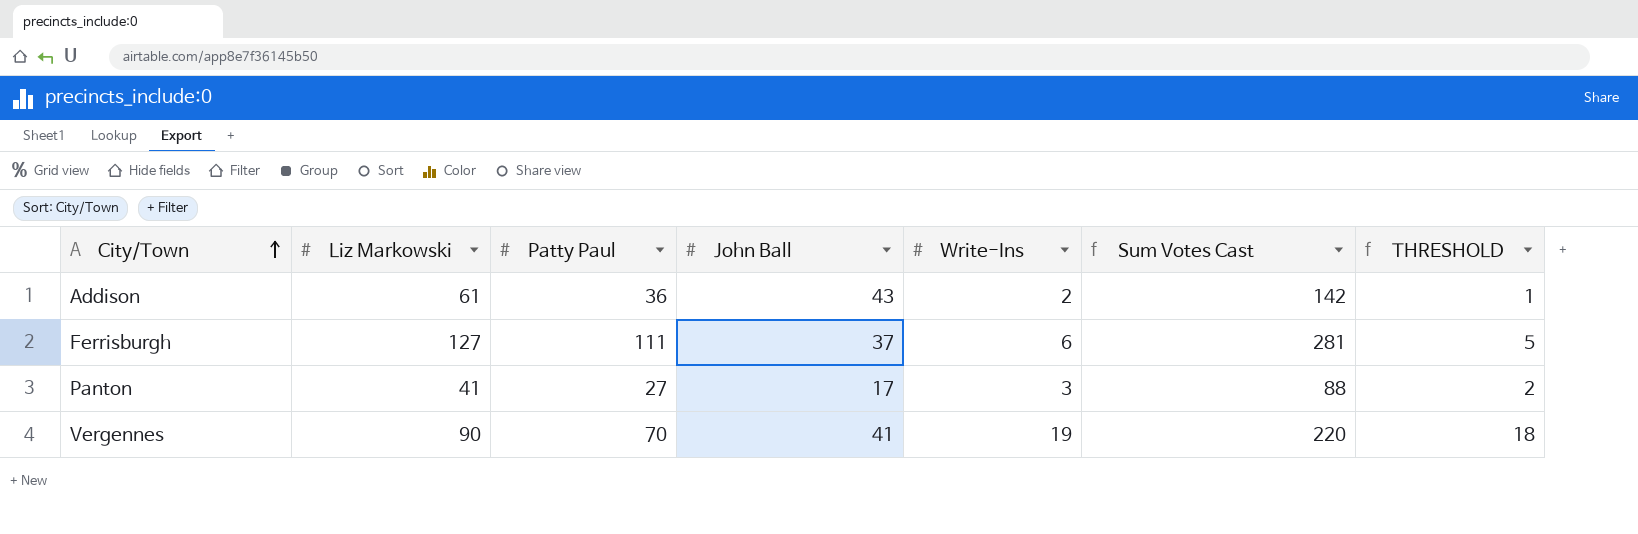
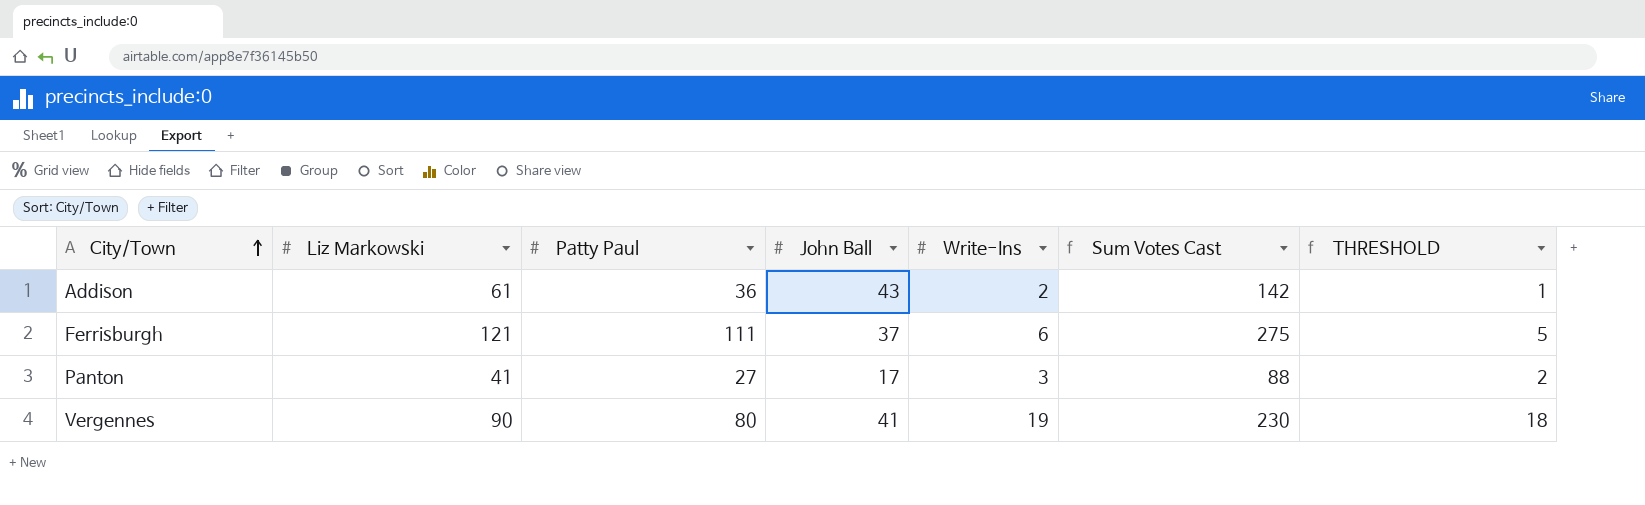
Ferrisburgh | Liz Markowski: 127 -> 121
Ferrisburgh | Sum Votes Cast: 281 -> 275
Vergennes | Patty Paul: 70 -> 80
Vergennes | Sum Votes Cast: 220 -> 230

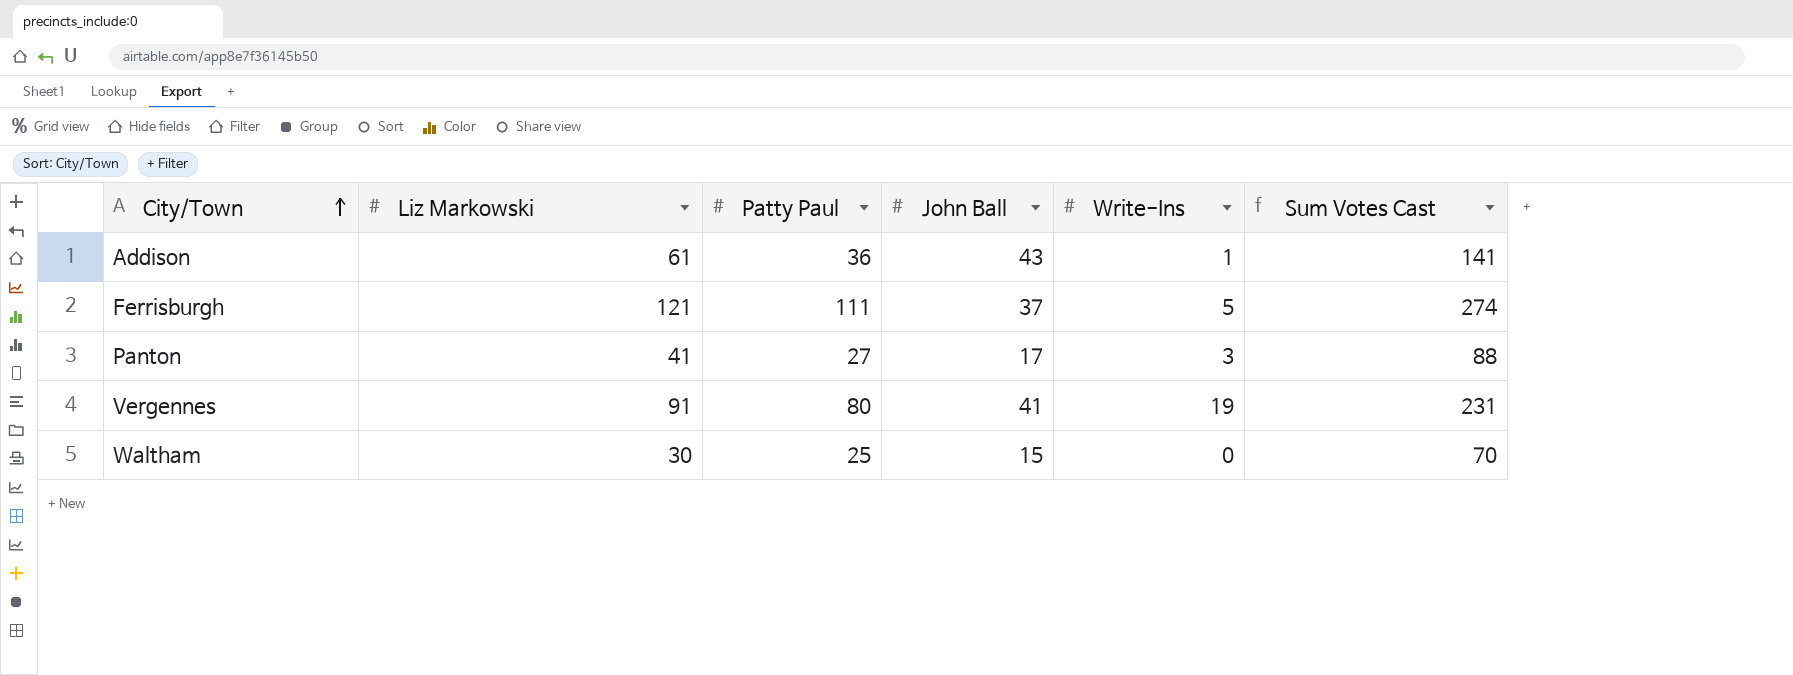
column THRESHOLD | formula: [Write-Ins] - 1 -> none
Addison | Write-Ins: 2 -> 1
Addison | Sum Votes Cast: 142 -> 141
Ferrisburgh | Write-Ins: 6 -> 5
Ferrisburgh | Sum Votes Cast: 275 -> 274
Vergennes | Liz Markowski: 90 -> 91
Vergennes | Sum Votes Cast: 230 -> 231
row Waltham: none -> 30 | 25 | 15 | 0 | 70

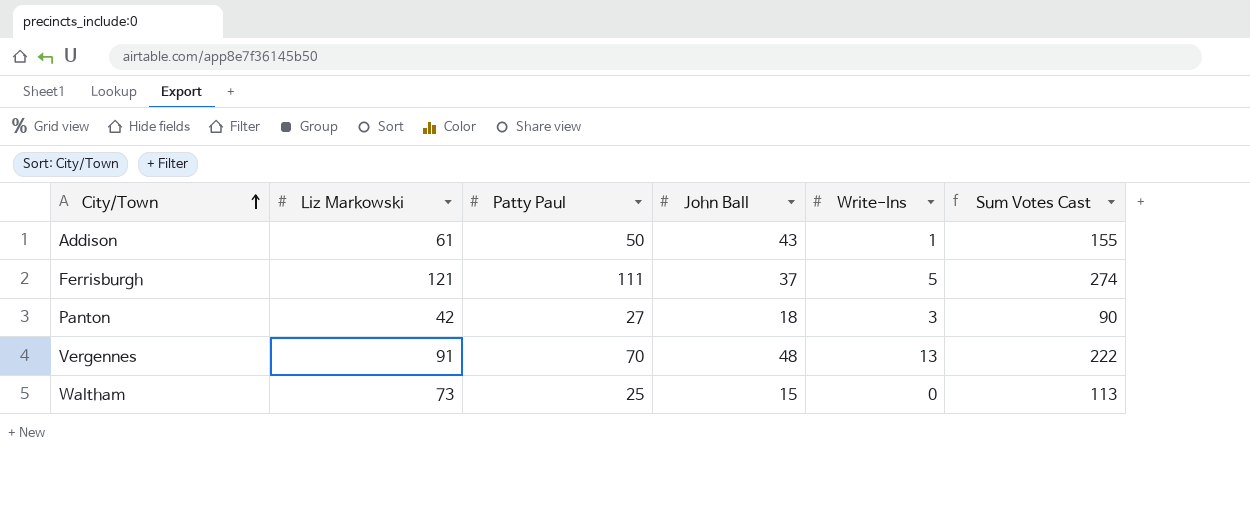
Addison | Patty Paul: 36 -> 50
Addison | Sum Votes Cast: 141 -> 155
Panton | Liz Markowski: 41 -> 42
Panton | John Ball: 17 -> 18
Panton | Sum Votes Cast: 88 -> 90
Vergennes | Patty Paul: 80 -> 70
Vergennes | John Ball: 41 -> 48
Vergennes | Write-Ins: 19 -> 13
Vergennes | Sum Votes Cast: 231 -> 222
Waltham | Liz Markowski: 30 -> 73
Waltham | Sum Votes Cast: 70 -> 113

